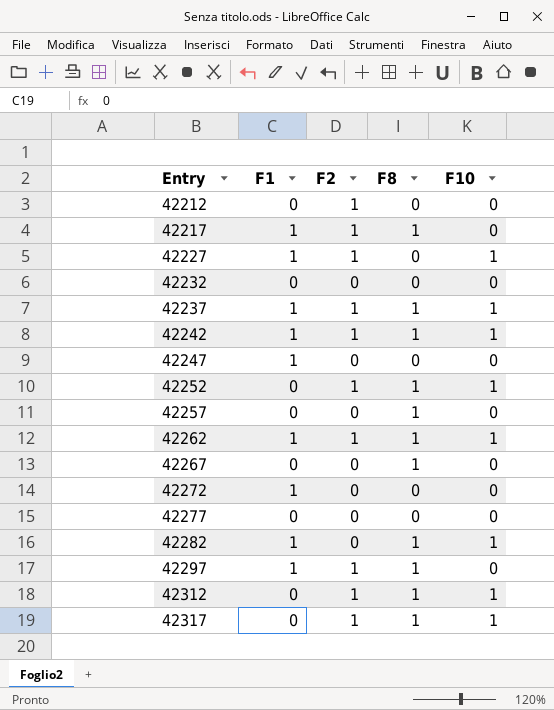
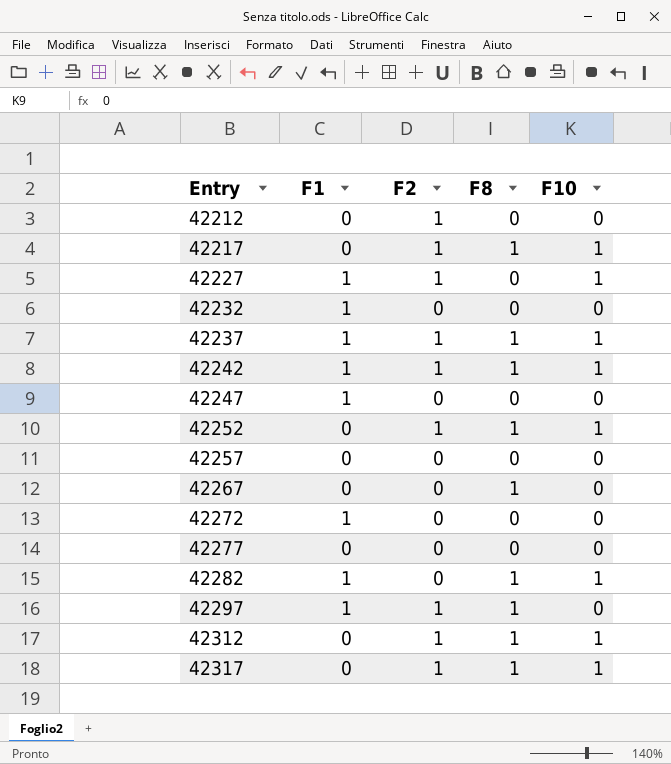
row 42262: 1 | 1 | 1 | 1 -> none
42217 | F1: 1 -> 0
42217 | F10: 0 -> 1
42232 | F1: 0 -> 1
42257 | F8: 1 -> 0

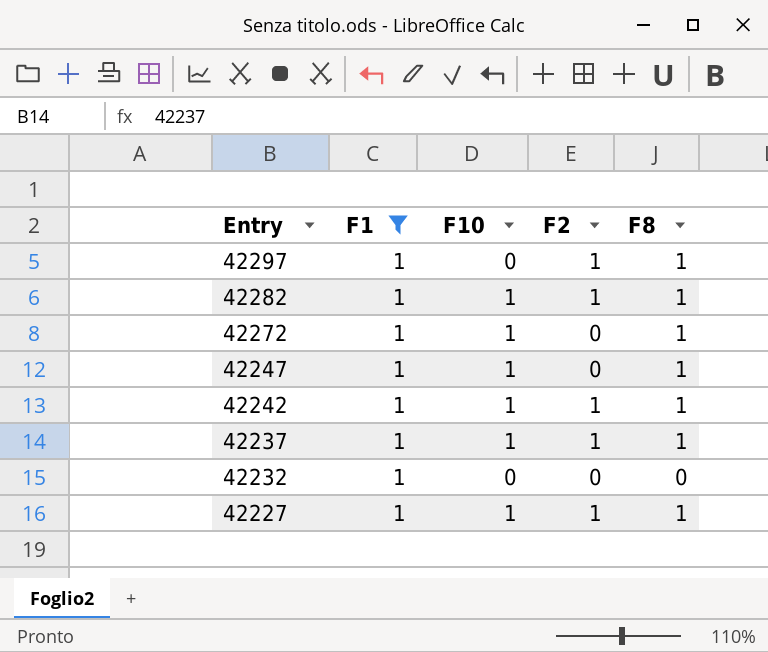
filter: none -> F1 = 1
row order: Entry ascending -> Entry descending
column F10 | position: 5 -> 3
42282 | F2: 0 -> 1
42272 | F10: 0 -> 1
42272 | F8: 0 -> 1
42247 | F10: 0 -> 1
42247 | F8: 0 -> 1
42227 | F8: 0 -> 1

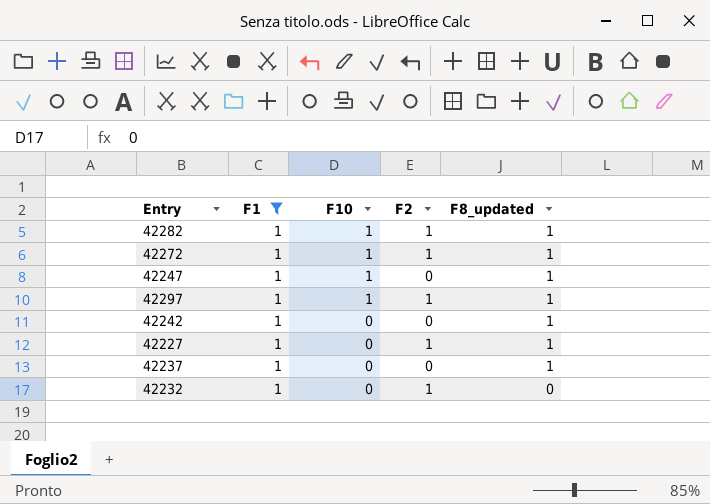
row order: Entry descending -> F10 descending
column name: F8 -> F8_updated
42272 | F2: 0 -> 1
42297 | F10: 0 -> 1
42242 | F10: 1 -> 0
42242 | F2: 1 -> 0
42227 | F10: 1 -> 0
42237 | F10: 1 -> 0
42237 | F2: 1 -> 0
42232 | F2: 0 -> 1

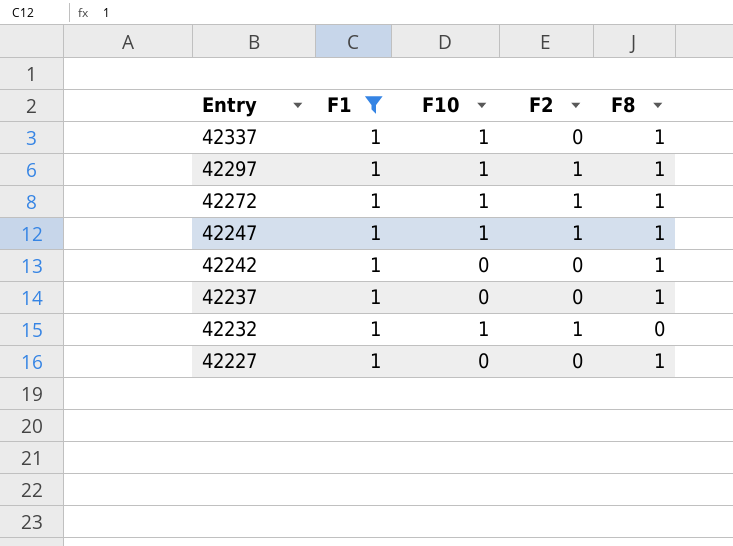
row order: F10 descending -> Entry descending
column name: F8_updated -> F8
row 42282: 1 | 1 | 1 | 1 -> none
row 42337: none -> 1 | 1 | 0 | 1
42247 | F2: 0 -> 1
42232 | F10: 0 -> 1
42227 | F2: 1 -> 0

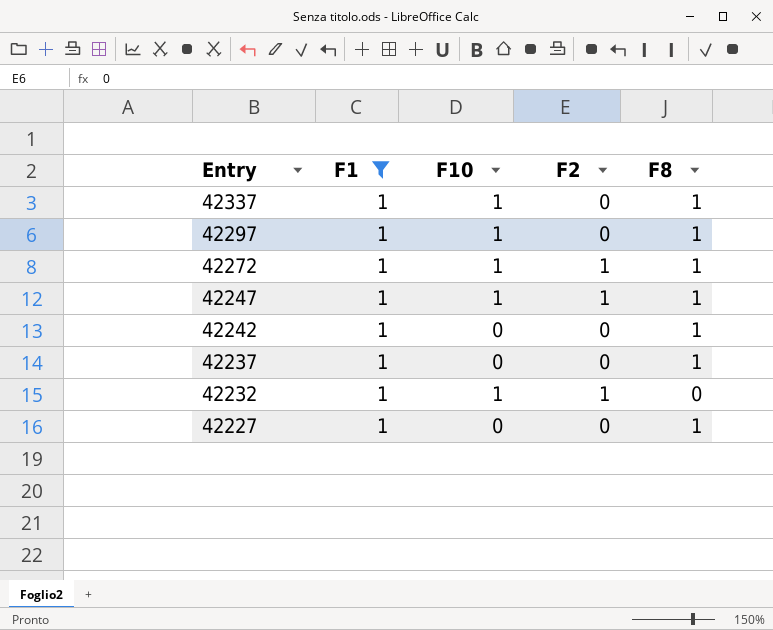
42297 | F2: 1 -> 0

